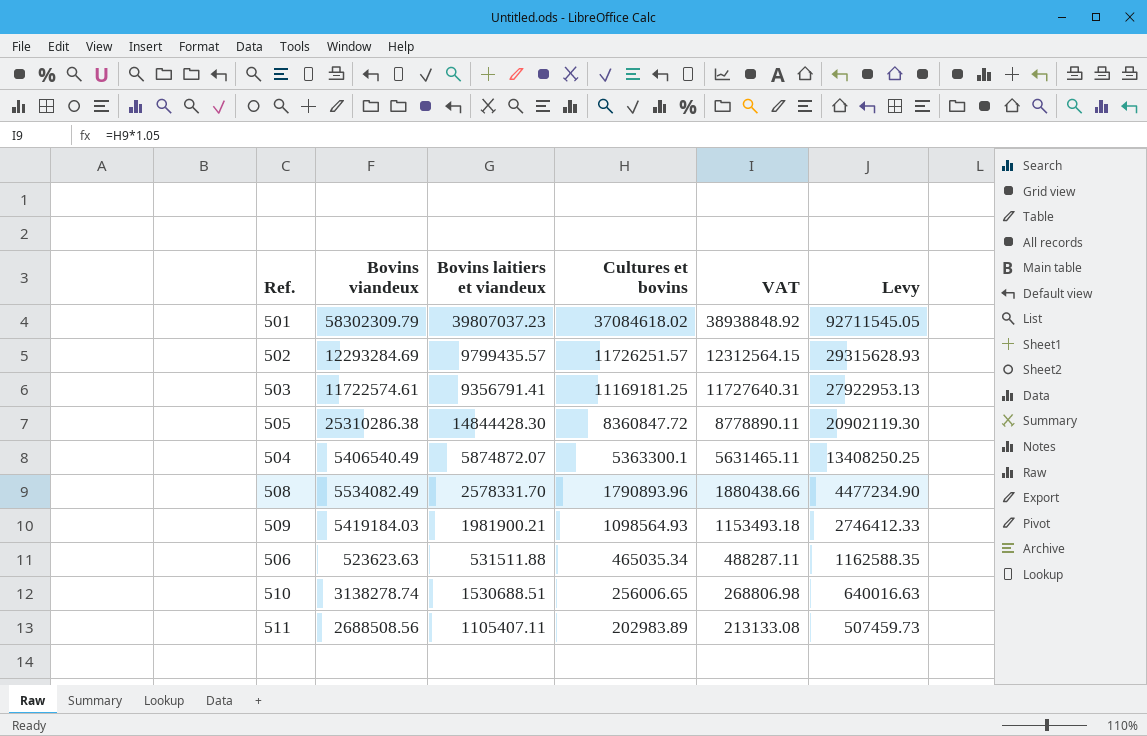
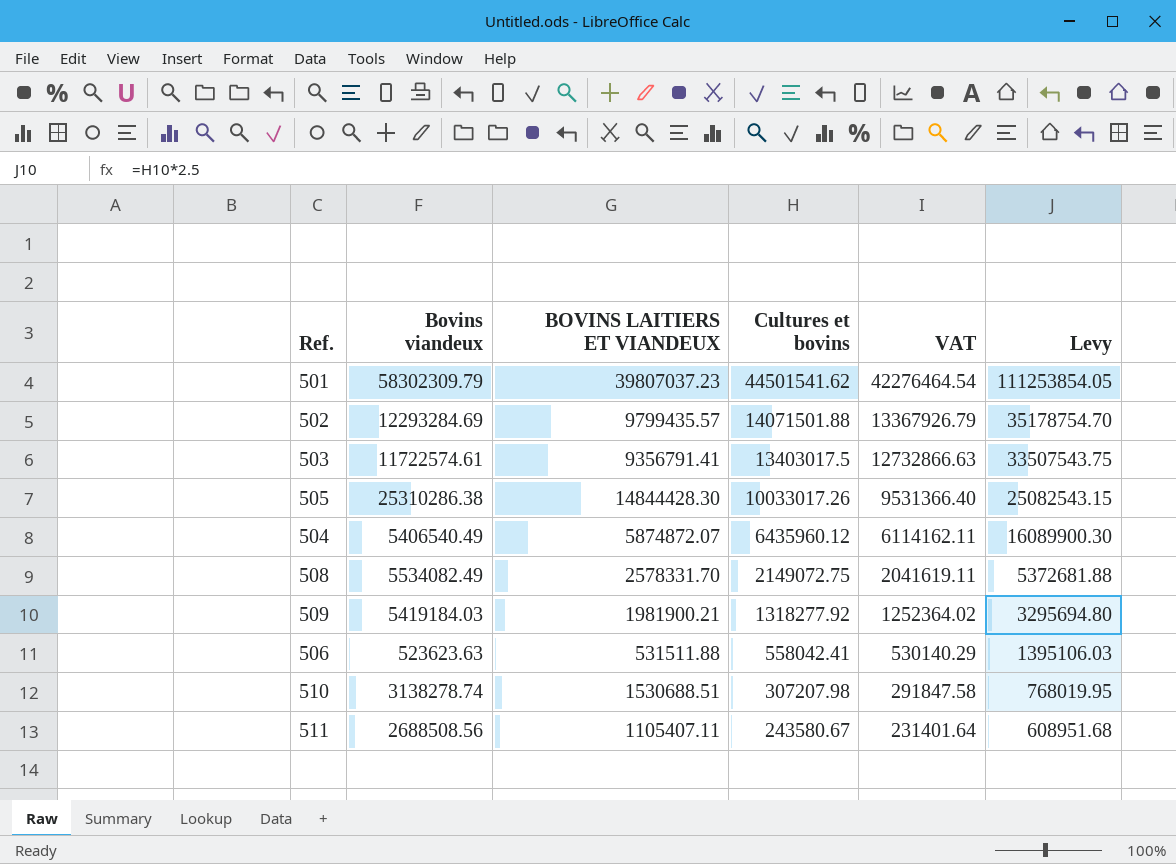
column name: Bovins laitiers et viandeux -> BOVINS LAITIERS ET VIANDEUX
column VAT | formula: [Cultures et bovins] * 1.05 -> [Cultures et bovins] * 0.95
501 | Cultures et bovins: 37084618.02 -> 44501541.62
501 | Levy: 92711545.05 -> 111253854.05
502 | Cultures et bovins: 11726251.57 -> 14071501.88
502 | Levy: 29315628.93 -> 35178754.70
503 | Cultures et bovins: 11169181.25 -> 13403017.5
503 | Levy: 27922953.13 -> 33507543.75
505 | Cultures et bovins: 8360847.72 -> 10033017.26
505 | Levy: 20902119.30 -> 25082543.15
504 | Cultures et bovins: 5363300.1 -> 6435960.12
504 | Levy: 13408250.25 -> 16089900.30
508 | Cultures et bovins: 1790893.96 -> 2149072.75
508 | Levy: 4477234.90 -> 5372681.88
509 | Cultures et bovins: 1098564.93 -> 1318277.92
509 | Levy: 2746412.33 -> 3295694.80
506 | Cultures et bovins: 465035.34 -> 558042.41
506 | Levy: 1162588.35 -> 1395106.03
510 | Cultures et bovins: 256006.65 -> 307207.98
510 | Levy: 640016.63 -> 768019.95
511 | Cultures et bovins: 202983.89 -> 243580.67
511 | Levy: 507459.73 -> 608951.68

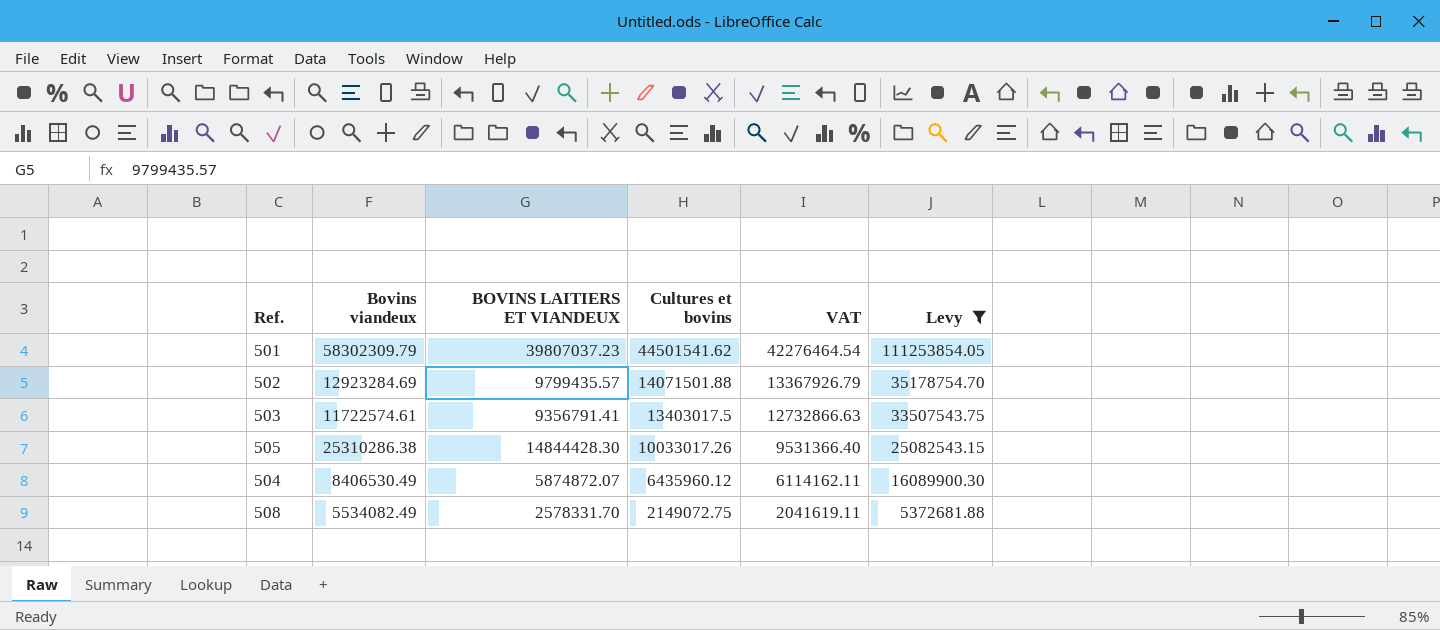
filter: none -> Levy >= 5372681.88
502 | Bovins viandeux: 12293284.69 -> 12923284.69
504 | Bovins viandeux: 5406540.49 -> 8406530.49

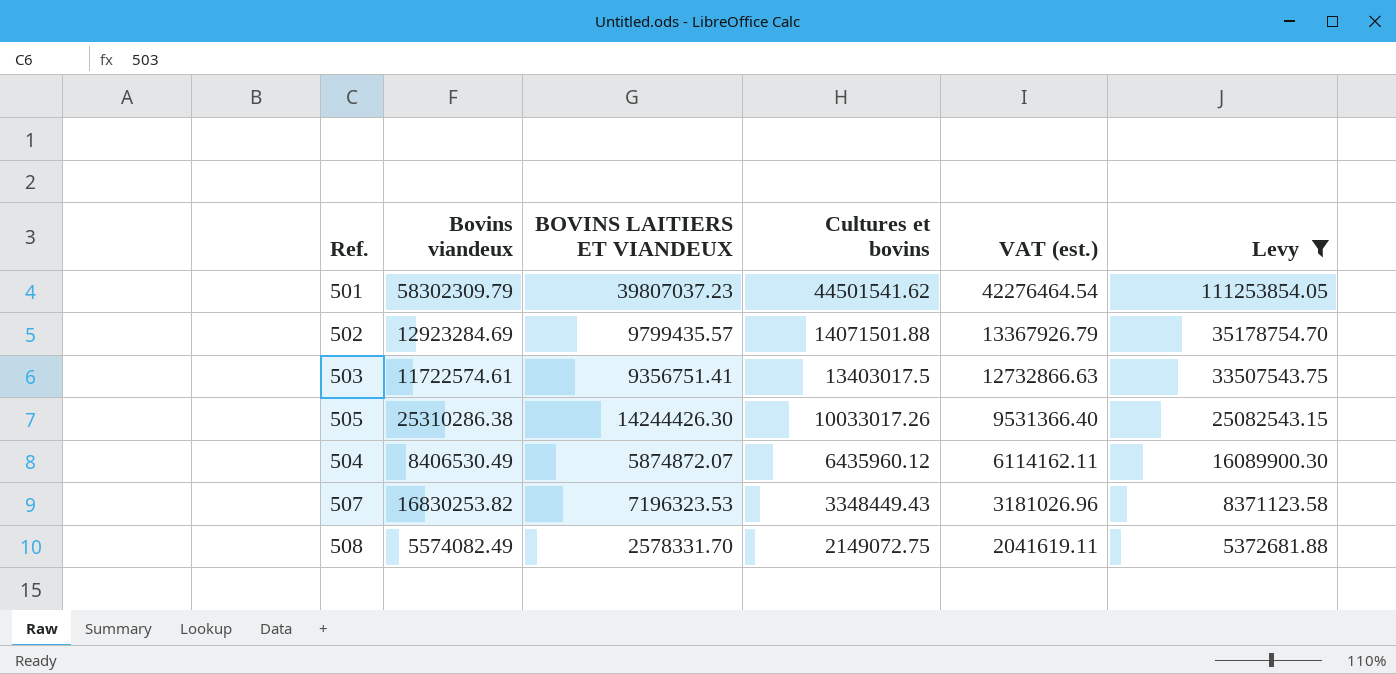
column name: VAT -> VAT (est.)
503 | BOVINS LAITIERS ET VIANDEUX: 9356791.41 -> 9356751.41
505 | BOVINS LAITIERS ET VIANDEUX: 14844428.30 -> 14244426.30
row 507: none -> 16830253.82 | 7196323.53 | 3348449.43 | 3181026.96 | 8371123.58
508 | Bovins viandeux: 5534082.49 -> 5574082.49

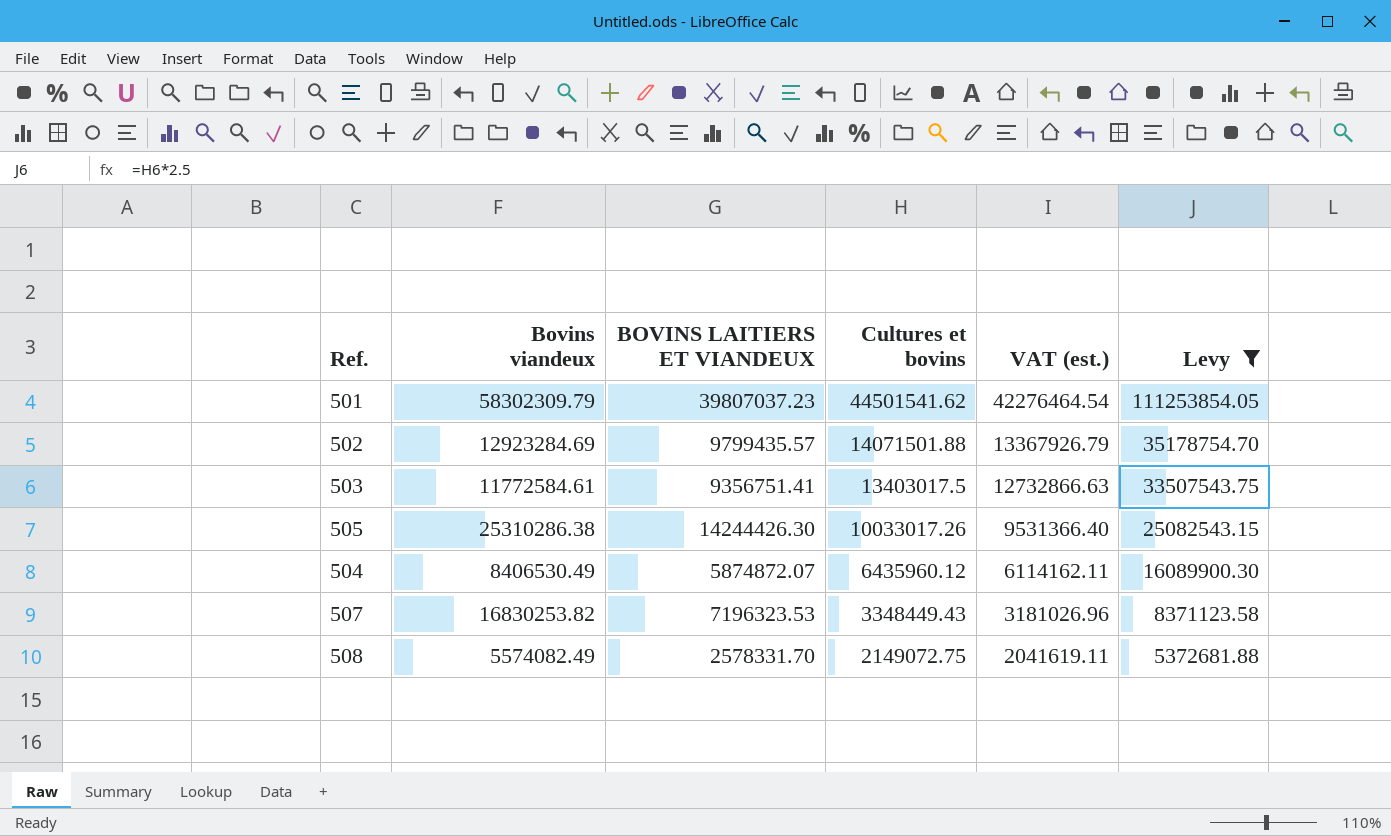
503 | Bovins viandeux: 11722574.61 -> 11772584.61

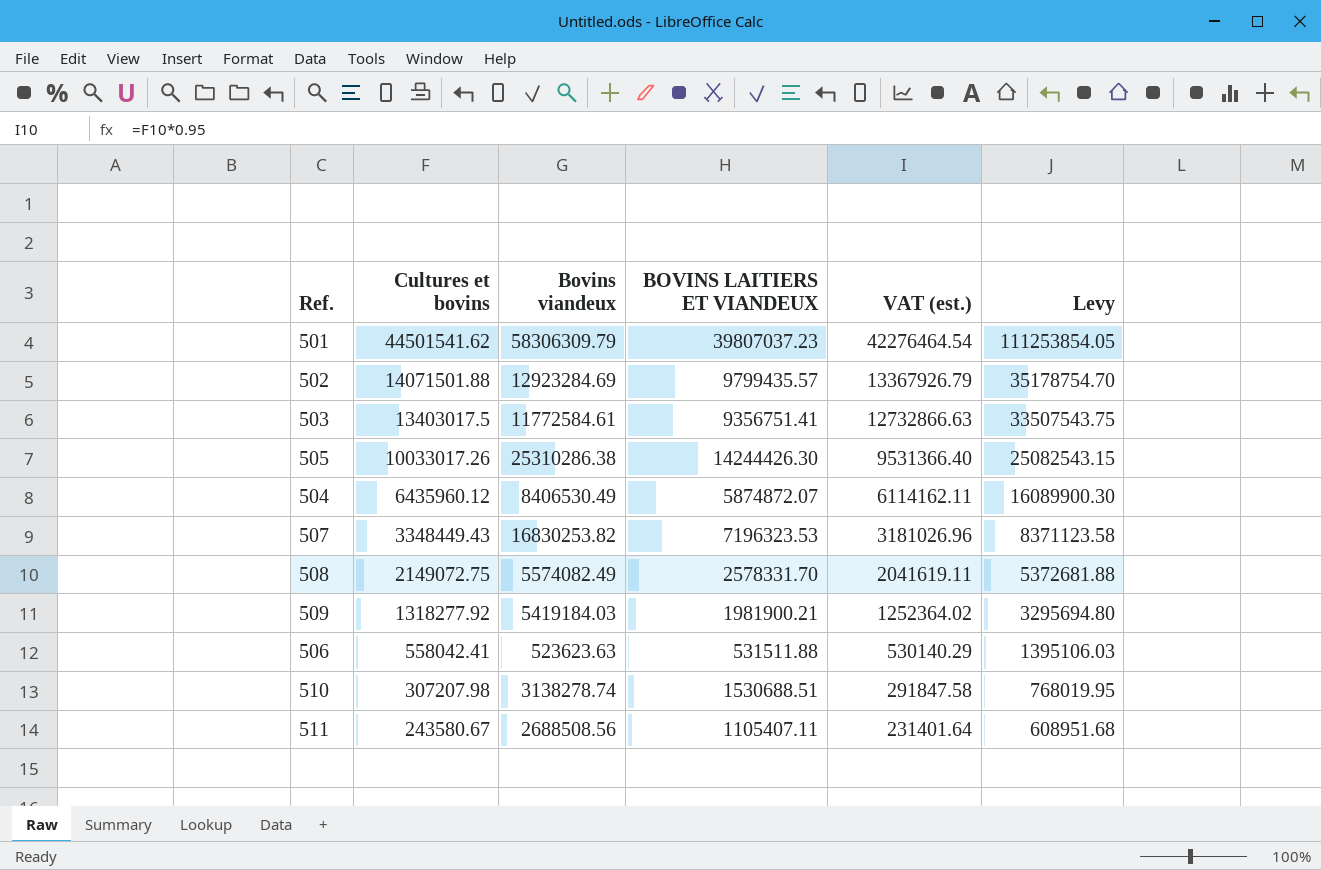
filter: Levy >= 5372681.88 -> none
column Cultures et bovins | position: 4 -> 2
501 | Bovins viandeux: 58302309.79 -> 58306309.79

